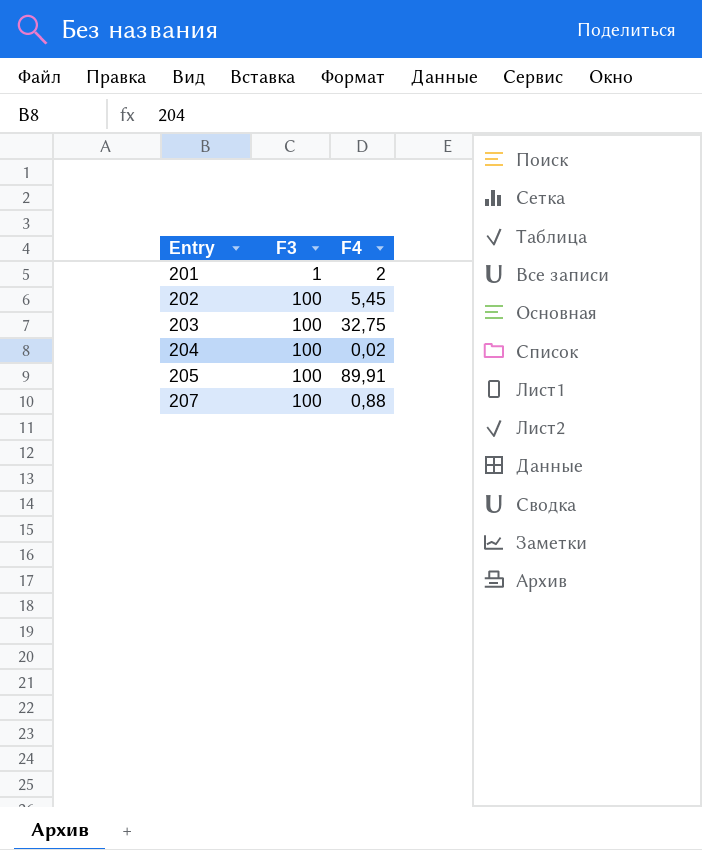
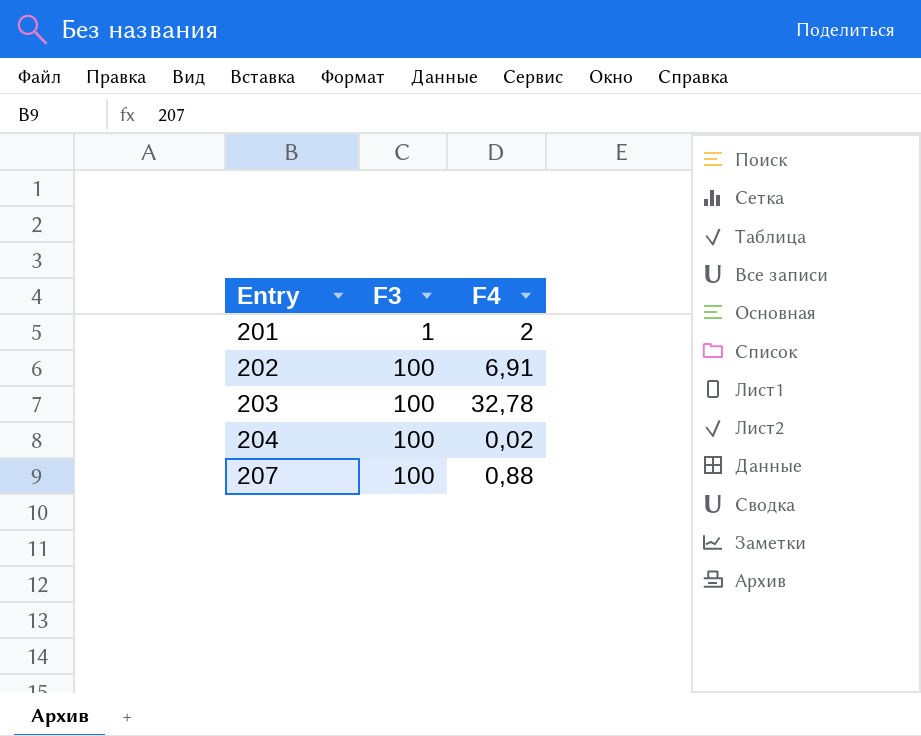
row 205: 100 | 89,91 -> none
202 | F4: 5,45 -> 6,91
203 | F4: 32,75 -> 32,78

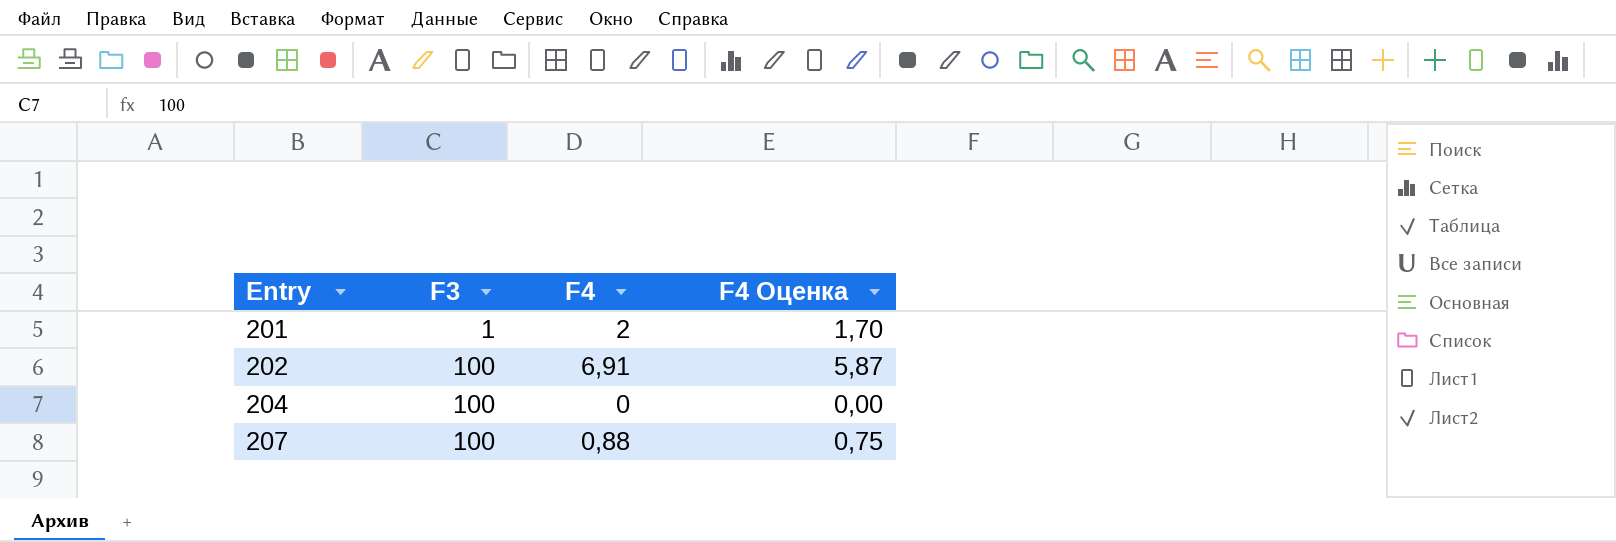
column F4 Оценка | formula: none -> [F4] * 0,85
row 203: 100 | 32,78 -> none
204 | F4: 0,02 -> 0

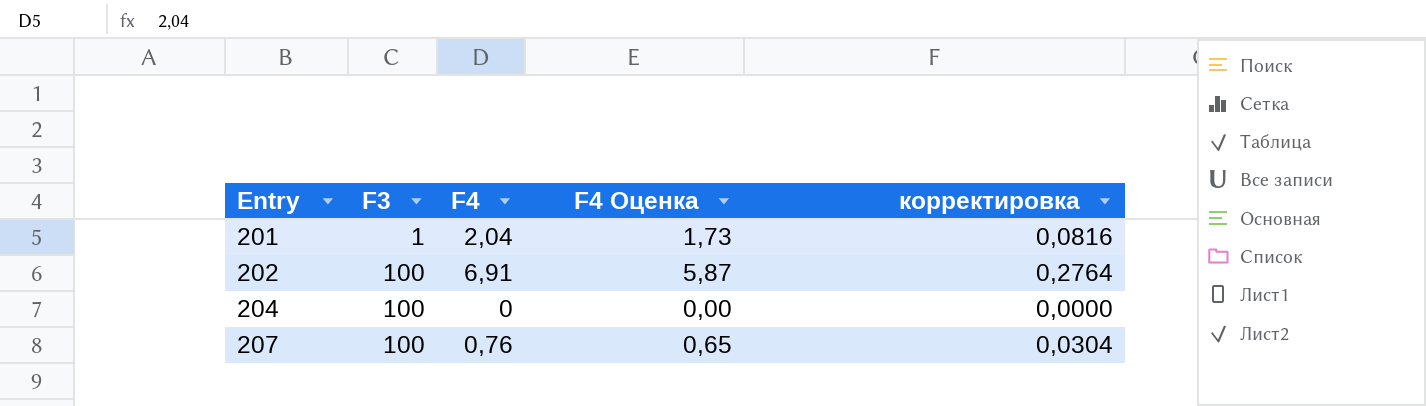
column корректировка | formula: none -> [F4] * 0,04
201 | F4: 2 -> 2,04
201 | F4 Оценка: 1,70 -> 1,73
207 | F4: 0,88 -> 0,76
207 | F4 Оценка: 0,75 -> 0,65

